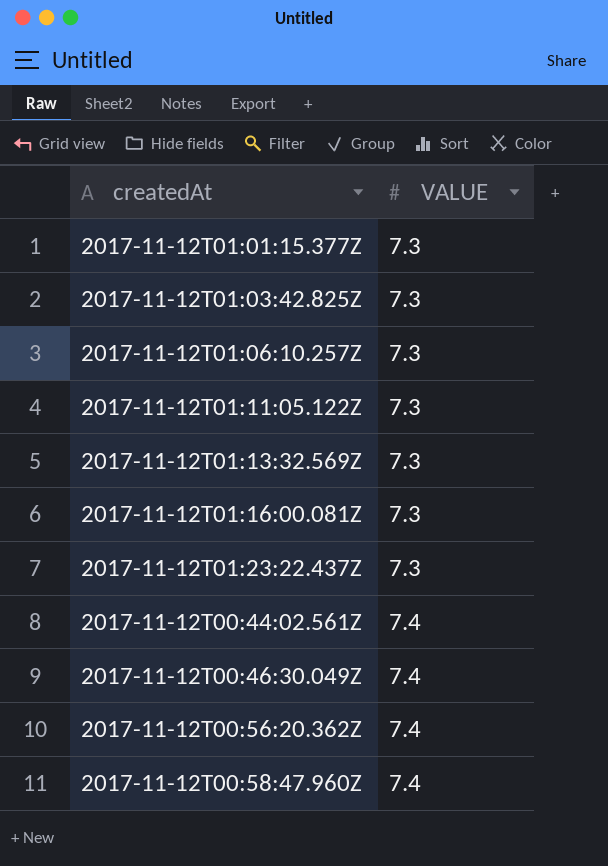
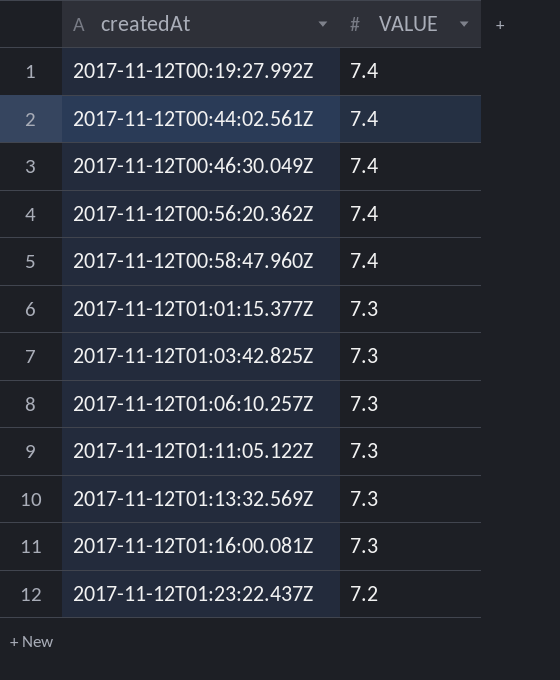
row order: VALUE ascending -> createdAt ascending
row 2017-11-12T00:19:27.992Z: none -> 7.4
2017-11-12T01:23:22.437Z | VALUE: 7.3 -> 7.2

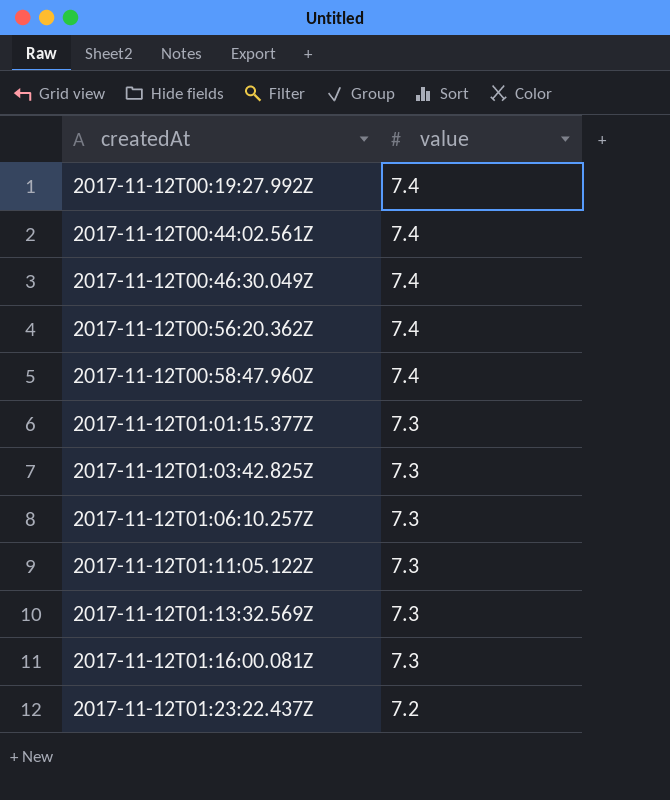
column name: VALUE -> value

